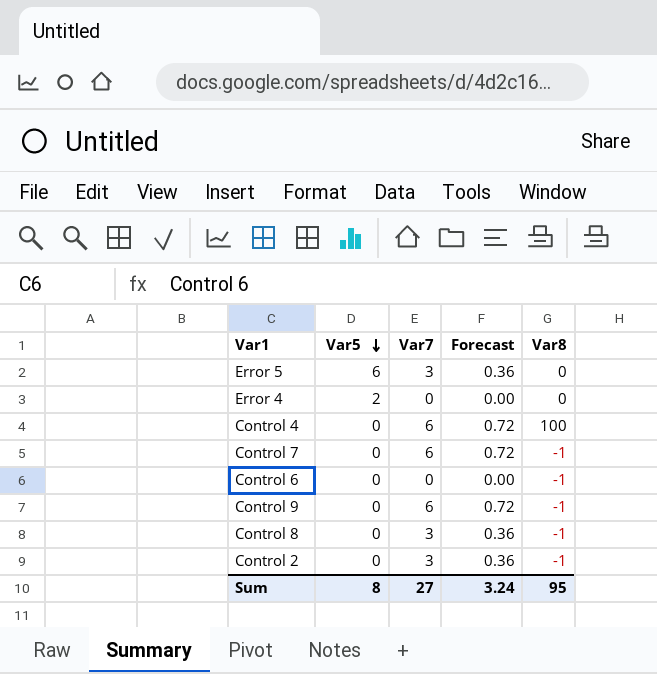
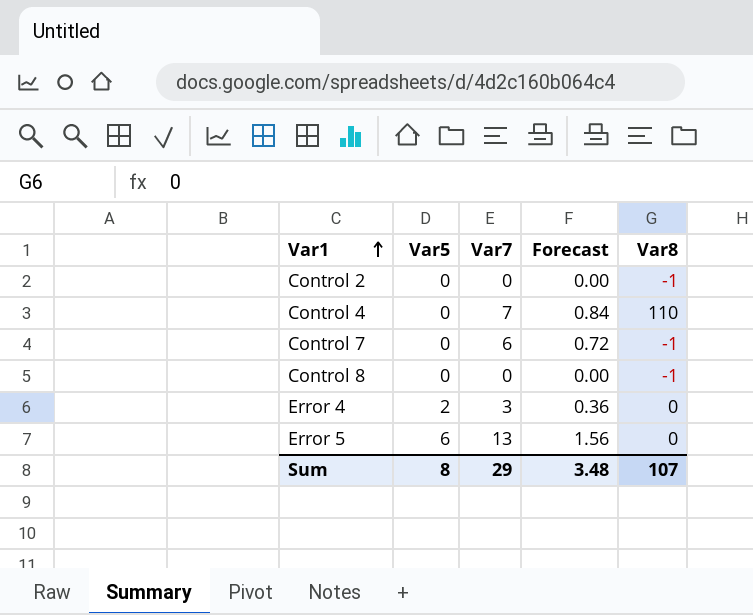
row order: Var5 descending -> Var1 ascending
row Control 6: 0 | 0 | 0.00 | -1 -> none
row Control 9: 0 | 6 | 0.72 | -1 -> none
Control 2 | Var7: 3 -> 0
Control 2 | Forecast: 0.36 -> 0.00
Control 4 | Var7: 6 -> 7
Control 4 | Forecast: 0.72 -> 0.84
Control 4 | Var8: 100 -> 110
Control 8 | Var7: 3 -> 0
Control 8 | Forecast: 0.36 -> 0.00
Error 4 | Var7: 0 -> 3
Error 4 | Forecast: 0.00 -> 0.36
Error 5 | Var7: 3 -> 13
Error 5 | Forecast: 0.36 -> 1.56
Sum | Var7: 27 -> 29
Sum | Forecast: 3.24 -> 3.48
Sum | Var8: 95 -> 107

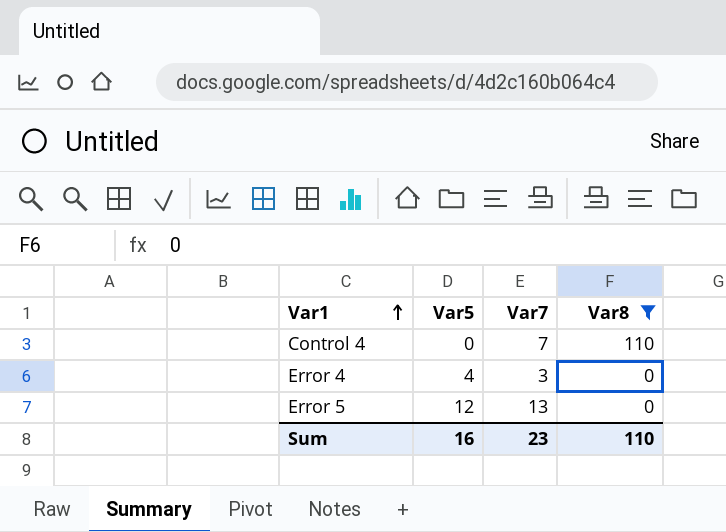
filter: none -> Var8 != -1
column Forecast | formula: [Var7] * 0.12 -> none
Error 4 | Var5: 2 -> 4
Error 5 | Var5: 6 -> 12
Sum | Var5: 8 -> 16
Sum | Var7: 29 -> 23
Sum | Var8: 107 -> 110

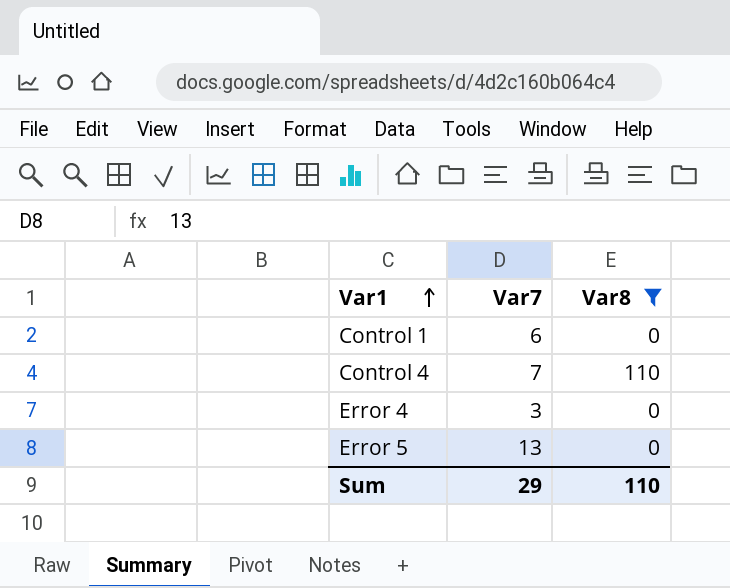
column Var5 | position: 2 -> none
row Control 1: none -> 6 | 0
Sum | Var7: 23 -> 29

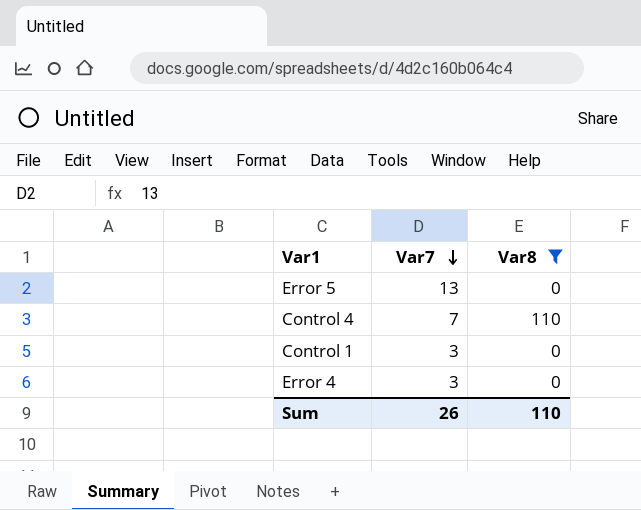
row order: Var1 ascending -> Var7 descending
Control 1 | Var7: 6 -> 3
Sum | Var7: 29 -> 26

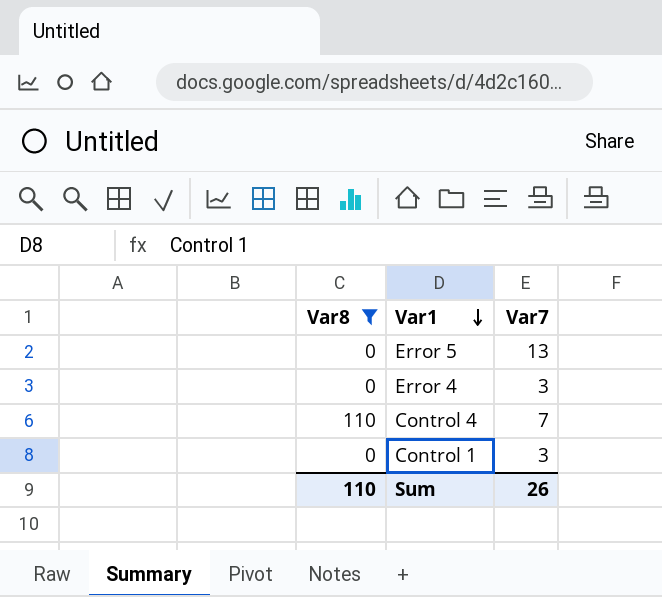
row order: Var7 descending -> Var1 descending
column Var8 | position: 3 -> 1

